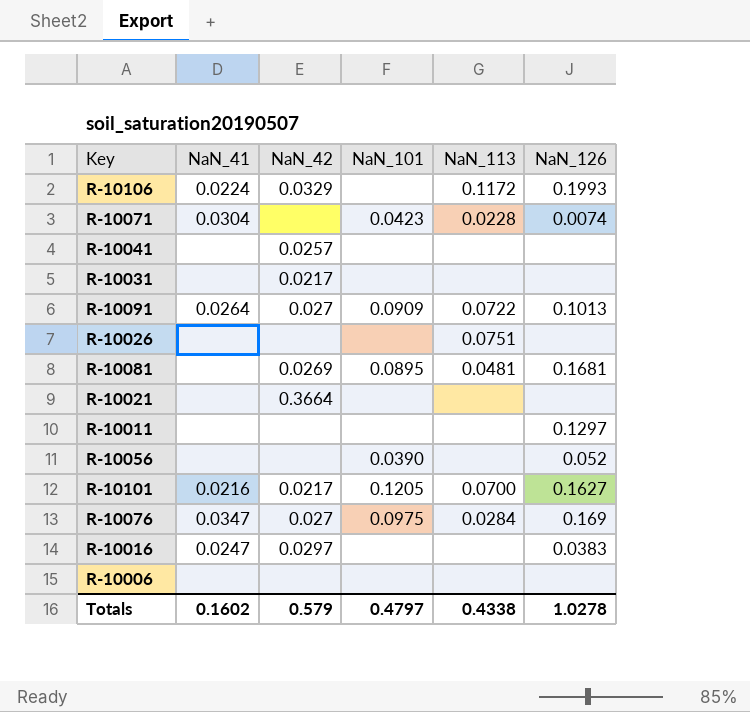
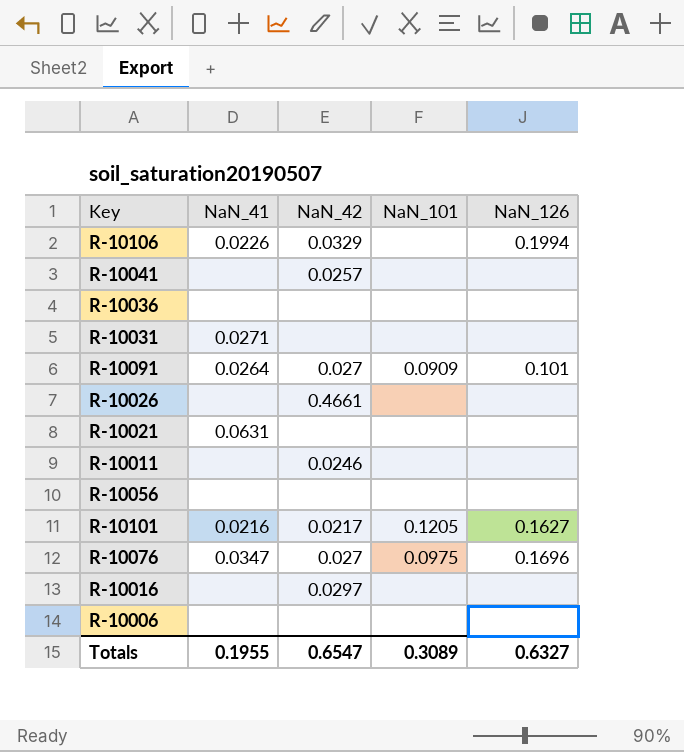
column NaN_113 | position: 5 -> none
row R-10071: 0.0304 | none | 0.0423 | 0.0228 | 0.0074 -> none
row R-10081: none | 0.0269 | 0.0895 | 0.0481 | 0.1681 -> none
R-10106 | NaN_41: 0.0224 -> 0.0226
R-10106 | NaN_126: 0.1993 -> 0.1994
row R-10036: none -> none | none | none | none
R-10031 | NaN_41: none -> 0.0271
R-10031 | NaN_42: 0.0217 -> none
R-10091 | NaN_126: 0.1013 -> 0.101
R-10026 | NaN_42: none -> 0.4661
R-10021 | NaN_41: none -> 0.0631
R-10021 | NaN_42: 0.3664 -> none
R-10011 | NaN_42: none -> 0.0246
R-10011 | NaN_126: 0.1297 -> none
R-10056 | NaN_101: 0.0390 -> none
R-10056 | NaN_126: 0.052 -> none
R-10076 | NaN_126: 0.169 -> 0.1696
R-10016 | NaN_41: 0.0247 -> none
R-10016 | NaN_126: 0.0383 -> none
Totals | NaN_41: 0.1602 -> 0.1955
Totals | NaN_42: 0.579 -> 0.6547
Totals | NaN_101: 0.4797 -> 0.3089
Totals | NaN_126: 1.0278 -> 0.6327

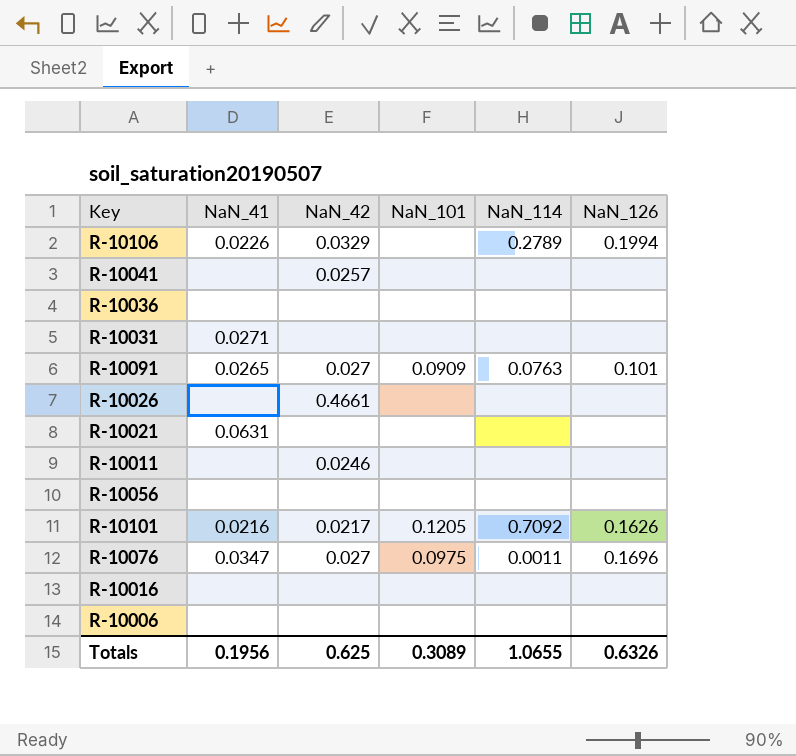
column NaN_114 | position: none -> 5
R-10091 | NaN_41: 0.0264 -> 0.0265
R-10101 | NaN_126: 0.1627 -> 0.1626
R-10016 | NaN_42: 0.0297 -> none
Totals | NaN_41: 0.1955 -> 0.1956
Totals | NaN_42: 0.6547 -> 0.625
Totals | NaN_126: 0.6327 -> 0.6326

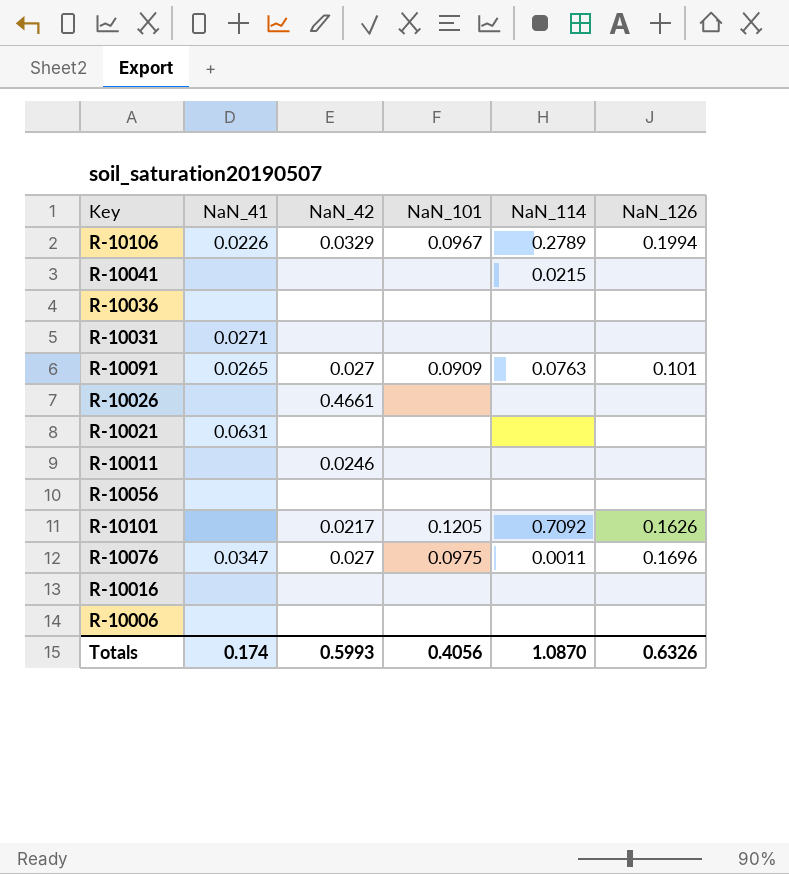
R-10106 | NaN_101: none -> 0.0967
R-10041 | NaN_42: 0.0257 -> none
R-10041 | NaN_114: none -> 0.0215
R-10101 | NaN_41: 0.0216 -> none
Totals | NaN_41: 0.1956 -> 0.174
Totals | NaN_42: 0.625 -> 0.5993
Totals | NaN_101: 0.3089 -> 0.4056
Totals | NaN_114: 1.0655 -> 1.0870

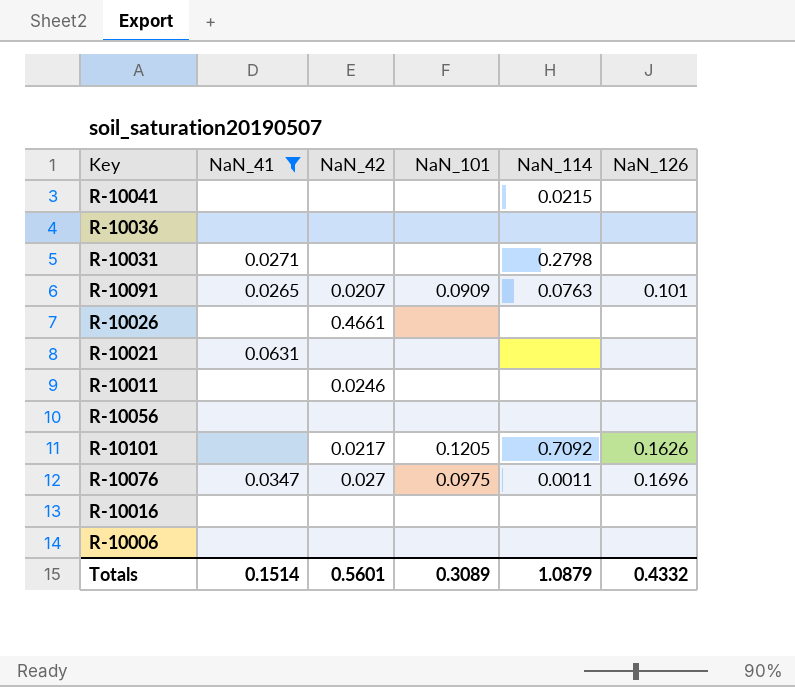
filter: none -> NaN_41 != 0.0226
R-10031 | NaN_114: none -> 0.2798
R-10091 | NaN_42: 0.027 -> 0.0207
Totals | NaN_41: 0.174 -> 0.1514
Totals | NaN_42: 0.5993 -> 0.5601
Totals | NaN_101: 0.4056 -> 0.3089
Totals | NaN_114: 1.0870 -> 1.0879
Totals | NaN_126: 0.6326 -> 0.4332

